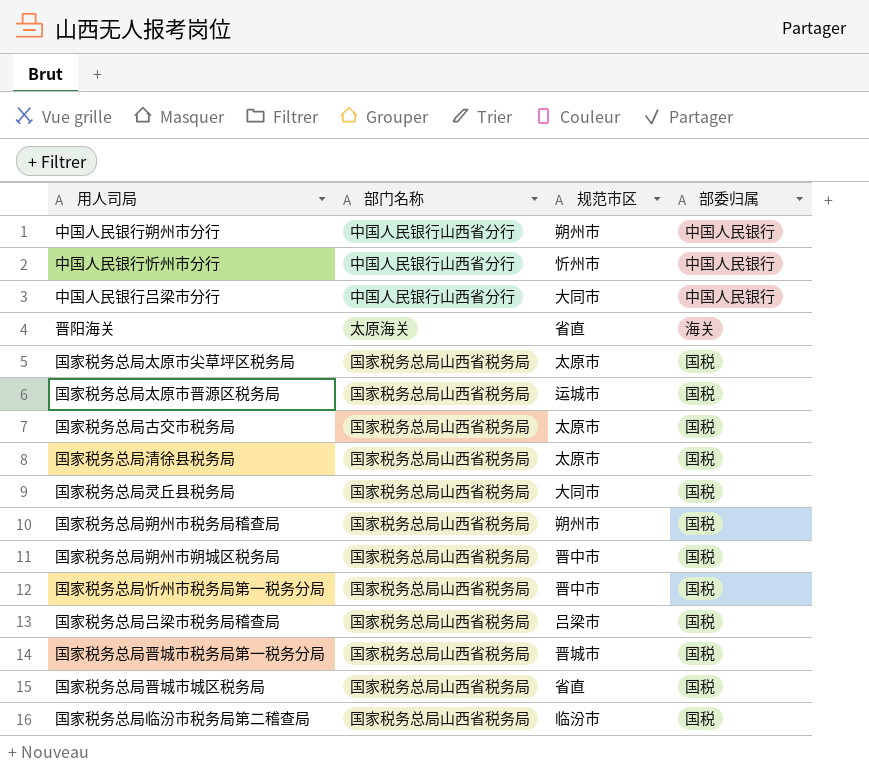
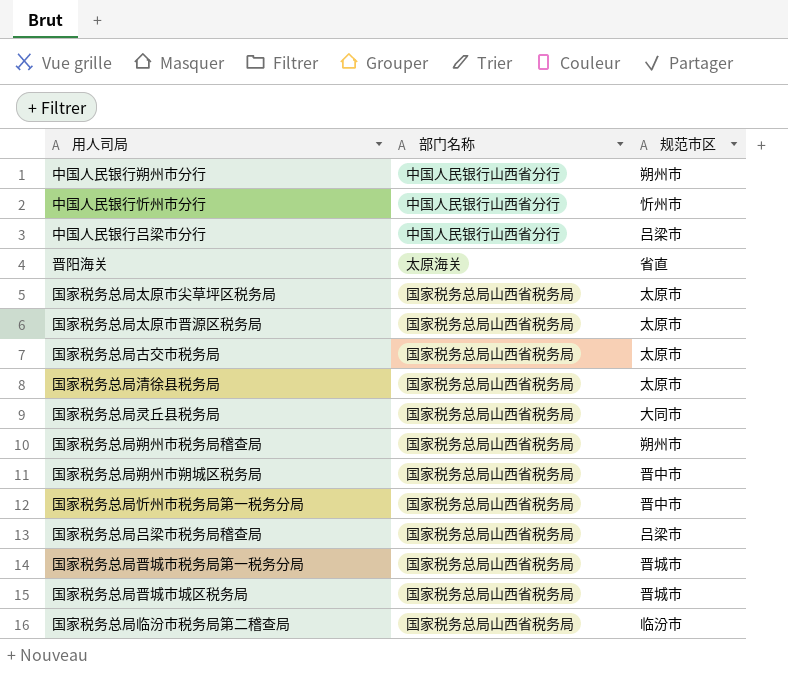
column 部委归属 | position: 4 -> none
中国人民银行吕梁市分行 | 规范市区: 大同市 -> 吕梁市
国家税务总局太原市晋源区税务局 | 规范市区: 运城市 -> 太原市
国家税务总局晋城市城区税务局 | 规范市区: 省直 -> 晋城市

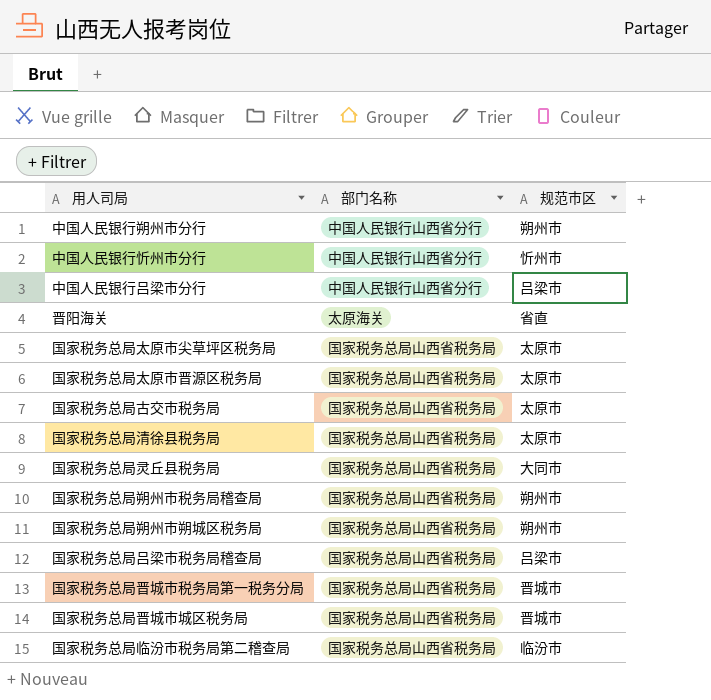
row 国家税务总局忻州市税务局第一税务分局: 国家税务总局山西省税务局 | 晋中市 -> none
国家税务总局朔州市朔城区税务局 | 规范市区: 晋中市 -> 朔州市

